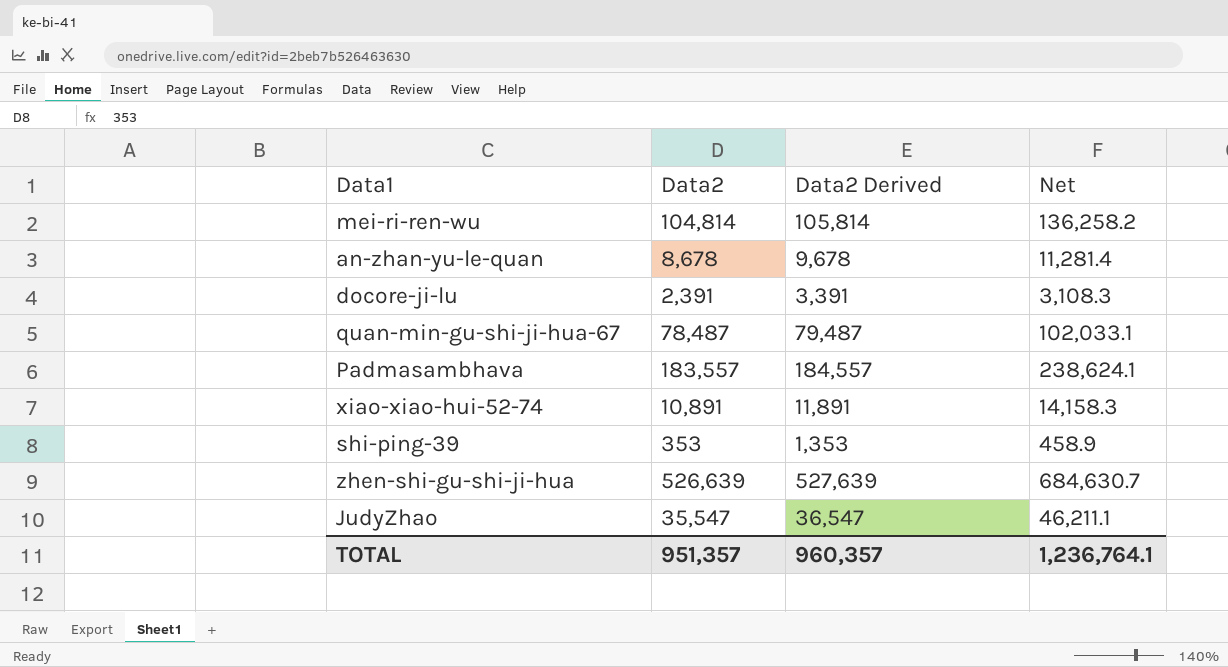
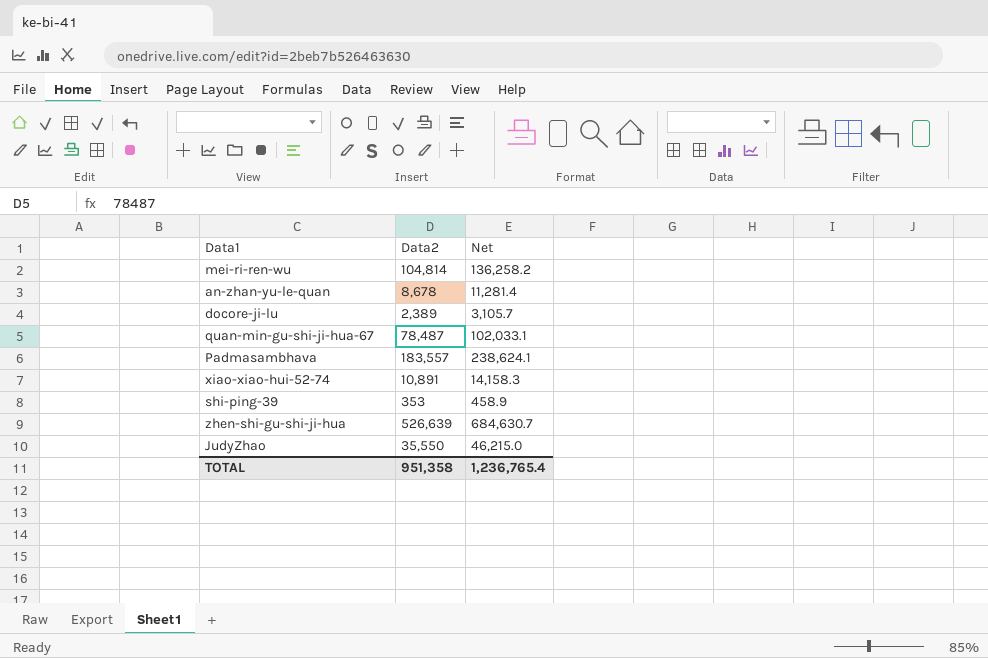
column Data2 Derived | formula: [Data2] + 1000 -> none
docore-ji-lu | Data2: 2,391 -> 2,389
docore-ji-lu | Net: 3,108.3 -> 3,105.7
JudyZhao | Data2: 35,547 -> 35,550
JudyZhao | Net: 46,211.1 -> 46,215.0
TOTAL | Data2: 951,357 -> 951,358
TOTAL | Net: 1,236,764.1 -> 1,236,765.4

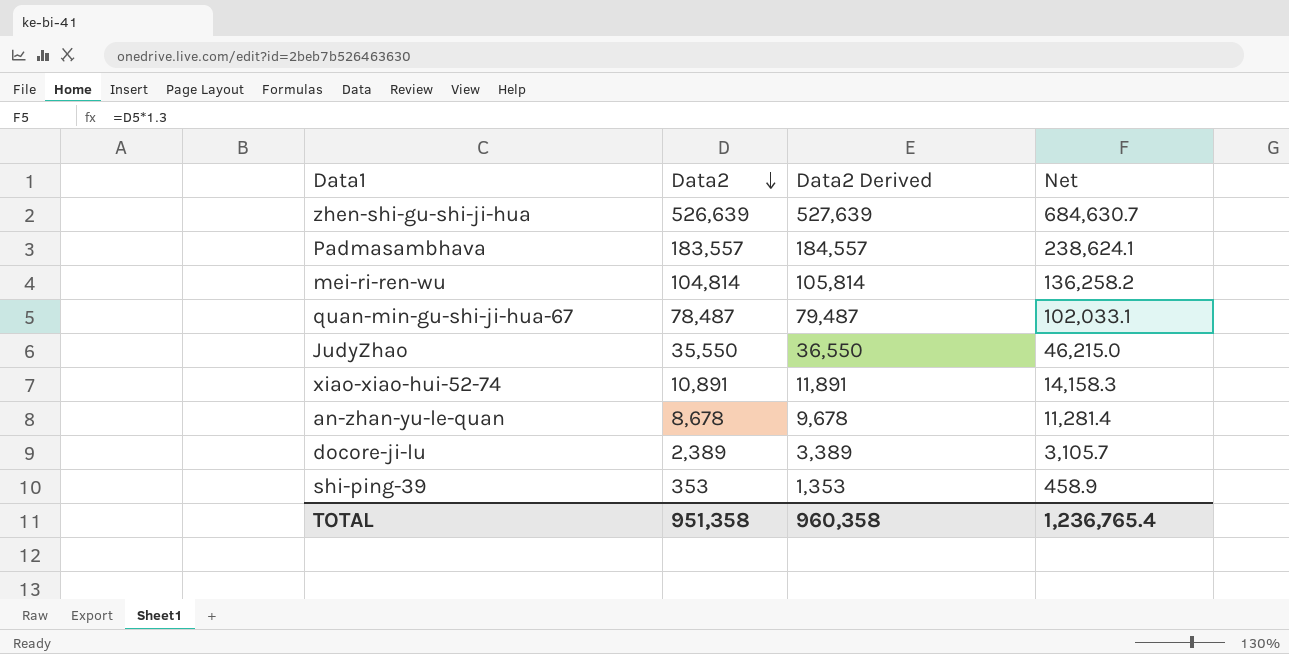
row order: none -> Data2 descending
column Data2 Derived | formula: none -> [Data2] + 1000

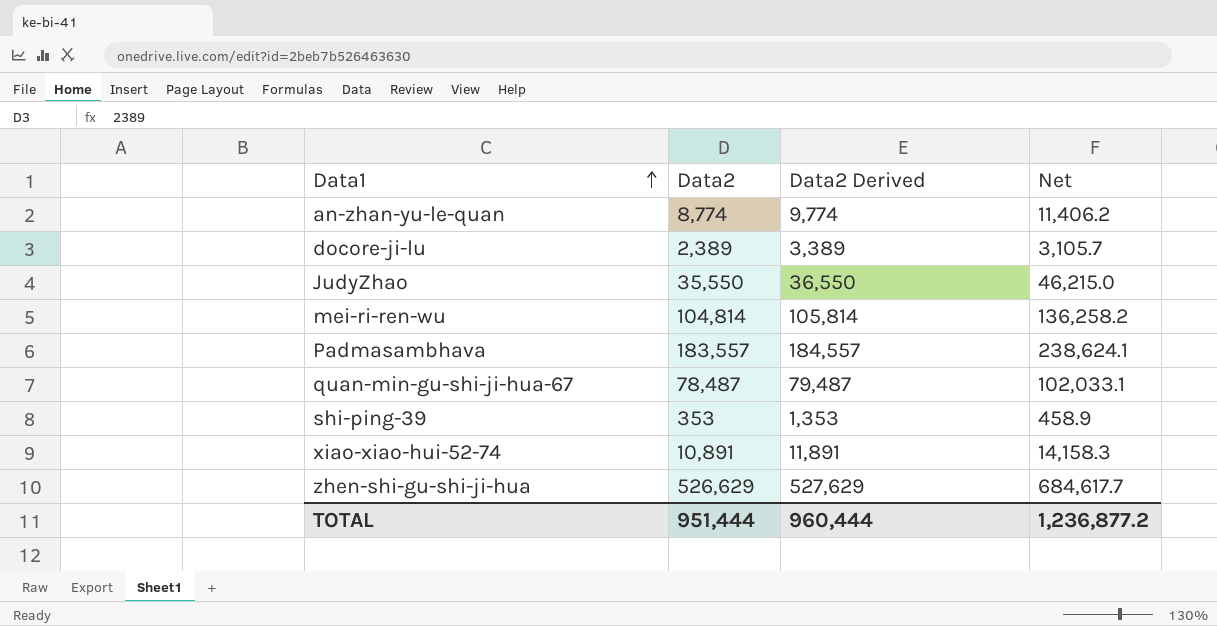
row order: Data2 descending -> Data1 ascending
an-zhan-yu-le-quan | Data2: 8,678 -> 8,774
an-zhan-yu-le-quan | Data2 Derived: 9,678 -> 9,774
an-zhan-yu-le-quan | Net: 11,281.4 -> 11,406.2
zhen-shi-gu-shi-ji-hua | Data2: 526,639 -> 526,629
zhen-shi-gu-shi-ji-hua | Data2 Derived: 527,639 -> 527,629
zhen-shi-gu-shi-ji-hua | Net: 684,630.7 -> 684,617.7
TOTAL | Data2: 951,358 -> 951,444
TOTAL | Data2 Derived: 960,358 -> 960,444
TOTAL | Net: 1,236,765.4 -> 1,236,877.2

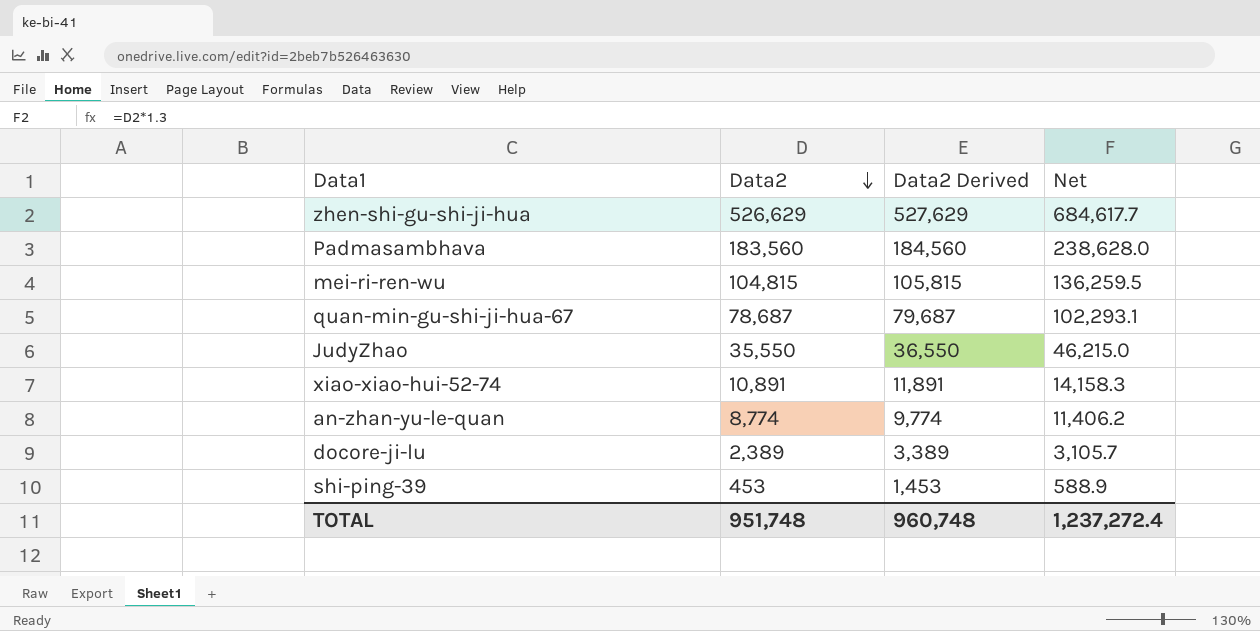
row order: Data1 ascending -> Data2 descending
Padmasambhava | Data2: 183,557 -> 183,560
Padmasambhava | Data2 Derived: 184,557 -> 184,560
Padmasambhava | Net: 238,624.1 -> 238,628.0
mei-ri-ren-wu | Data2: 104,814 -> 104,815
mei-ri-ren-wu | Data2 Derived: 105,814 -> 105,815
mei-ri-ren-wu | Net: 136,258.2 -> 136,259.5
quan-min-gu-shi-ji-hua-67 | Data2: 78,487 -> 78,687
quan-min-gu-shi-ji-hua-67 | Data2 Derived: 79,487 -> 79,687
quan-min-gu-shi-ji-hua-67 | Net: 102,033.1 -> 102,293.1
shi-ping-39 | Data2: 353 -> 453
shi-ping-39 | Data2 Derived: 1,353 -> 1,453
shi-ping-39 | Net: 458.9 -> 588.9
TOTAL | Data2: 951,444 -> 951,748
TOTAL | Data2 Derived: 960,444 -> 960,748
TOTAL | Net: 1,236,877.2 -> 1,237,272.4

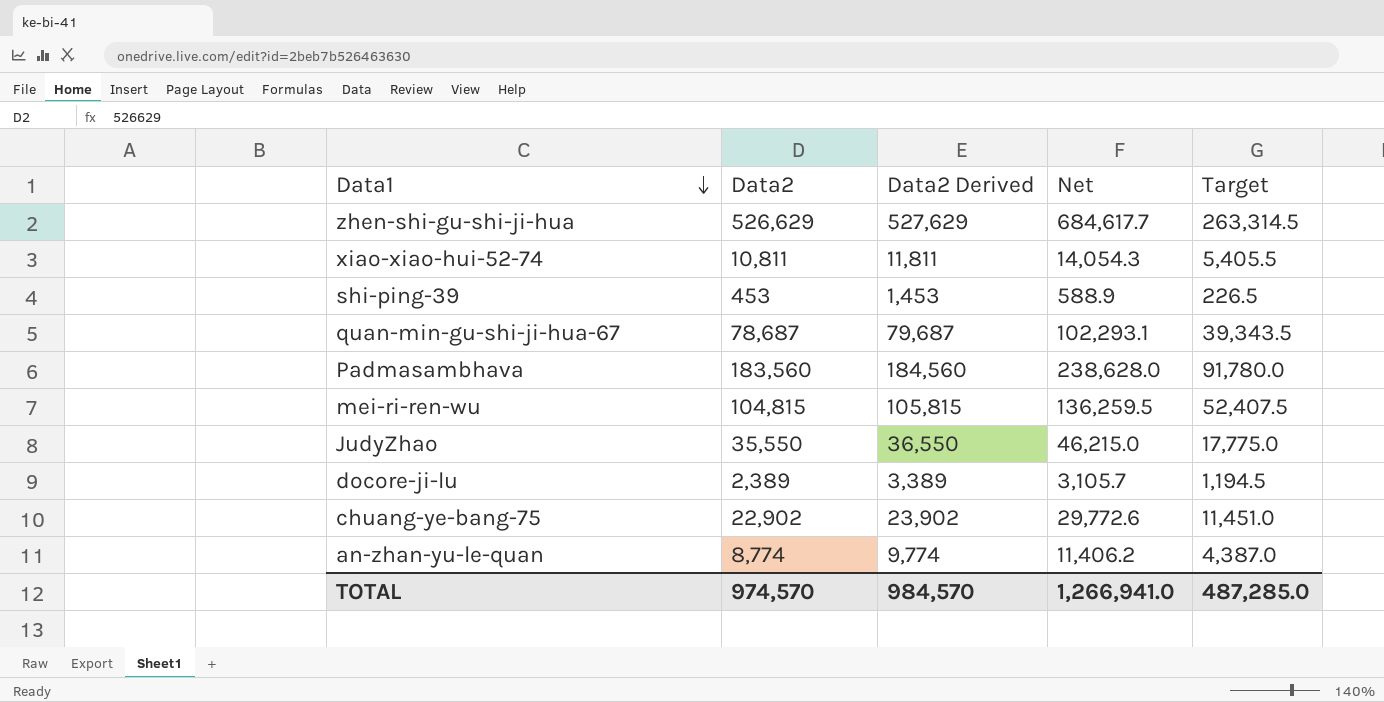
row order: Data2 descending -> Data1 descending
column Target | formula: none -> [Data2] * 0.5
xiao-xiao-hui-52-74 | Data2: 10,891 -> 10,811
xiao-xiao-hui-52-74 | Data2 Derived: 11,891 -> 11,811
xiao-xiao-hui-52-74 | Net: 14,158.3 -> 14,054.3
row chuang-ye-bang-75: none -> 22,902 | 23,902 | 29,772.6 | 11,451.0
TOTAL | Data2: 951,748 -> 974,570
TOTAL | Data2 Derived: 960,748 -> 984,570
TOTAL | Net: 1,237,272.4 -> 1,266,941.0

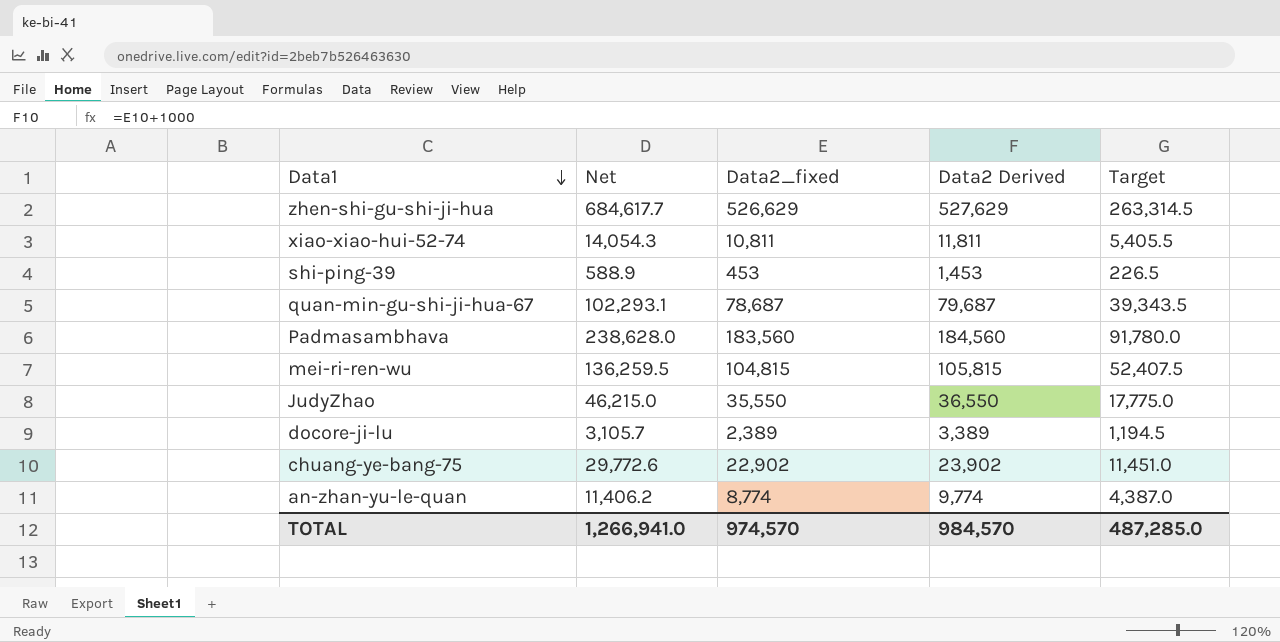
column Net | position: 4 -> 2
column name: Data2 -> Data2_fixed

